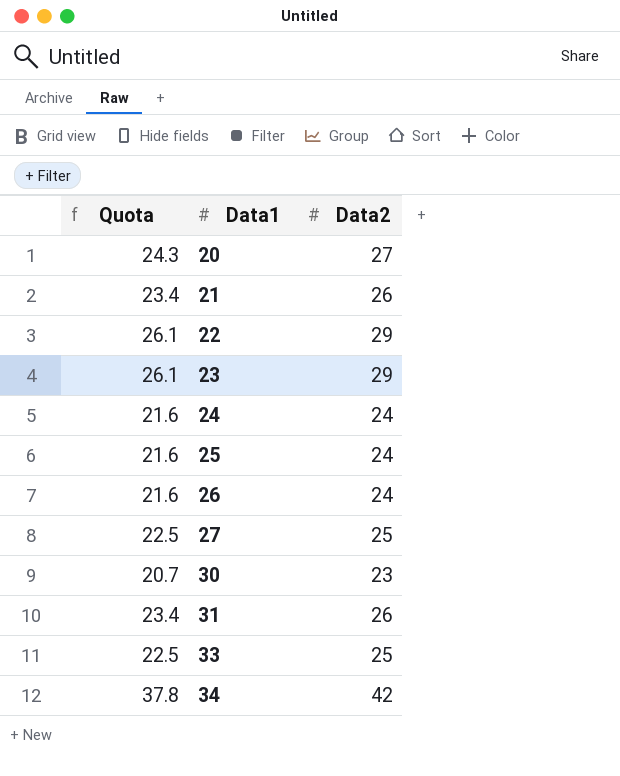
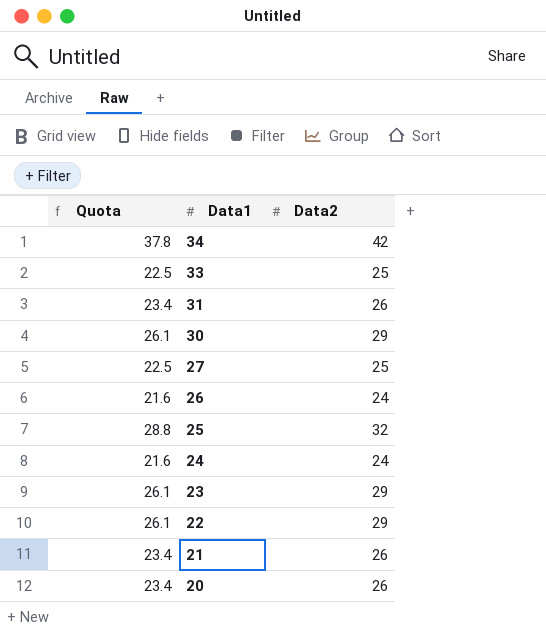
row order: Data1 ascending -> Data1 descending
30 | Quota: 20.7 -> 26.1
30 | Data2: 23 -> 29
25 | Quota: 21.6 -> 28.8
25 | Data2: 24 -> 32
20 | Quota: 24.3 -> 23.4
20 | Data2: 27 -> 26

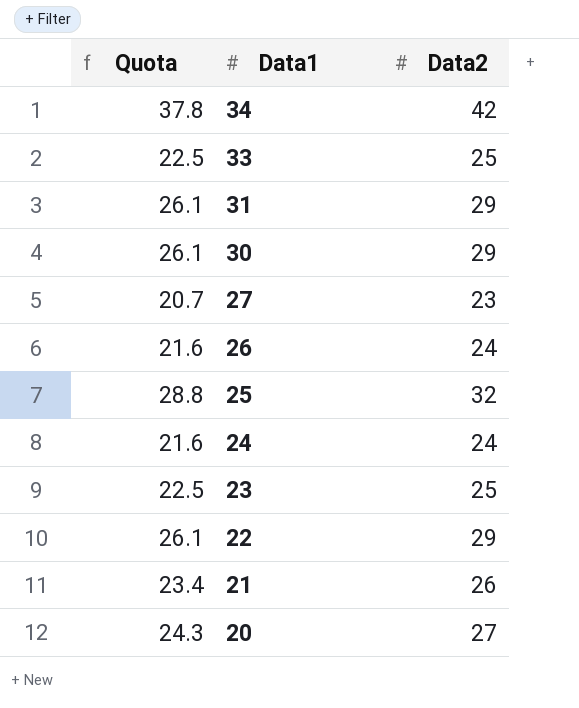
31 | Quota: 23.4 -> 26.1
31 | Data2: 26 -> 29
27 | Quota: 22.5 -> 20.7
27 | Data2: 25 -> 23
23 | Quota: 26.1 -> 22.5
23 | Data2: 29 -> 25
20 | Quota: 23.4 -> 24.3
20 | Data2: 26 -> 27

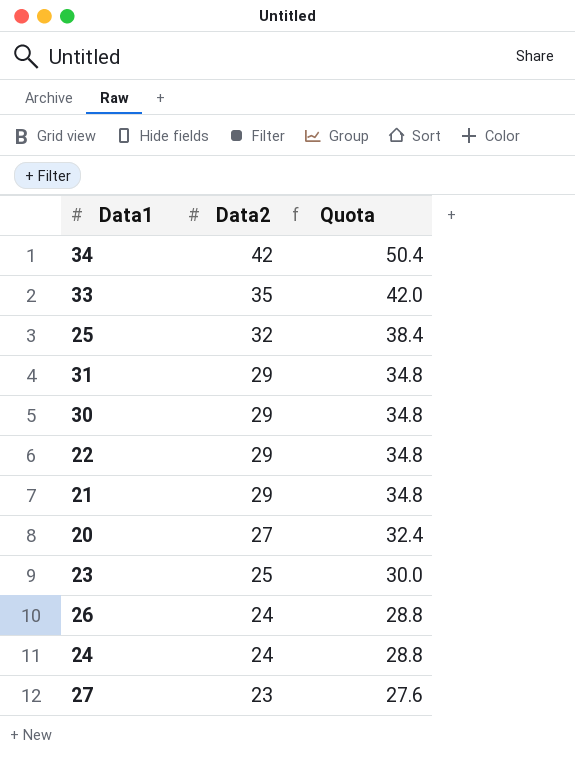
row order: Data1 descending -> Data2 descending
column Quota | formula: [Data2] * 0.9 -> [Data2] * 1.2
column Quota | position: 1 -> 3
33 | Data2: 25 -> 35
21 | Data2: 26 -> 29

